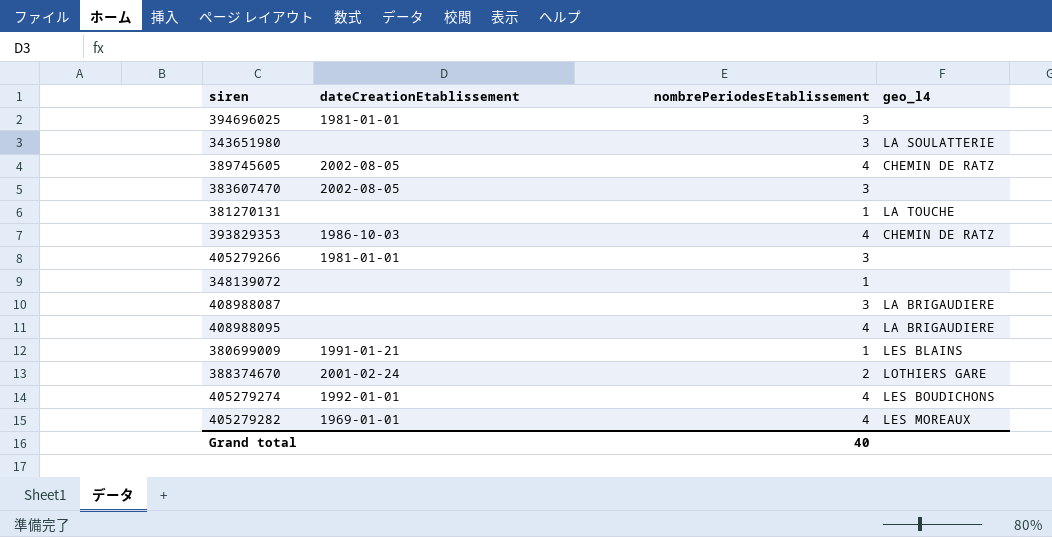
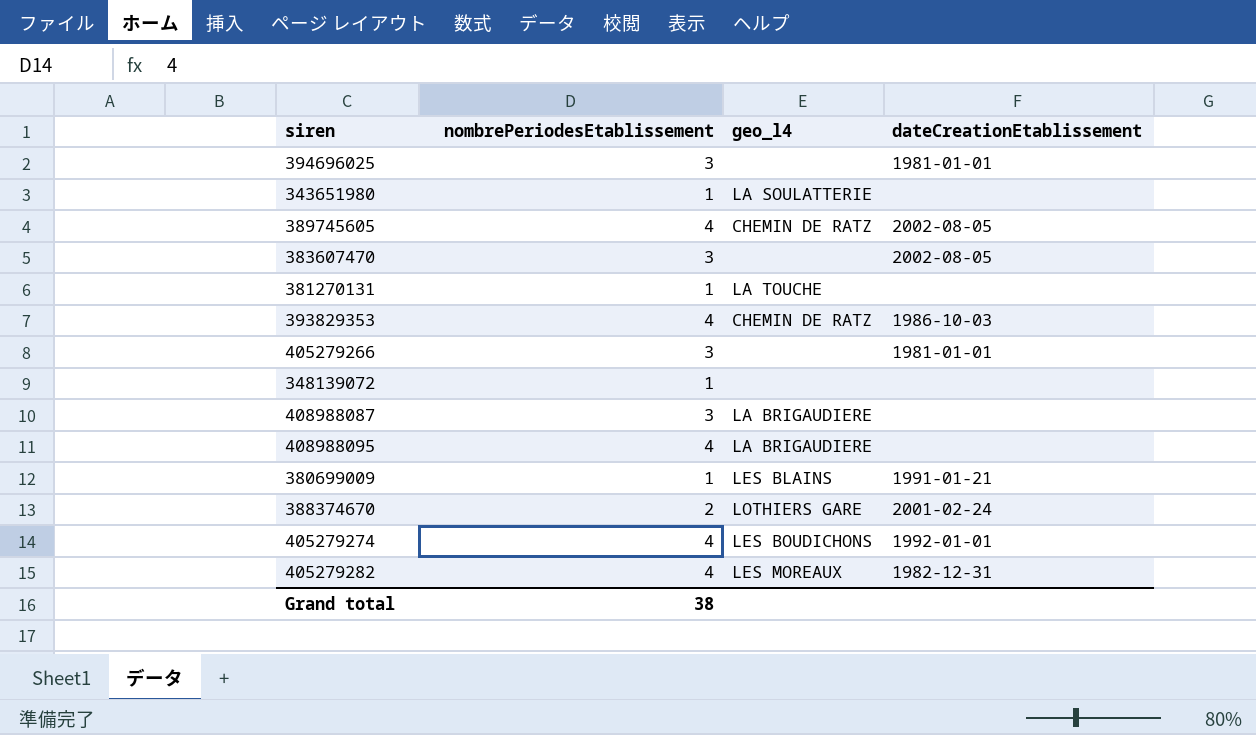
column dateCreationEtablissement | position: 2 -> 4
343651980 | nombrePeriodesEtablissement: 3 -> 1
405279282 | dateCreationEtablissement: 1969-01-01 -> 1982-12-31
Grand total | nombrePeriodesEtablissement: 40 -> 38

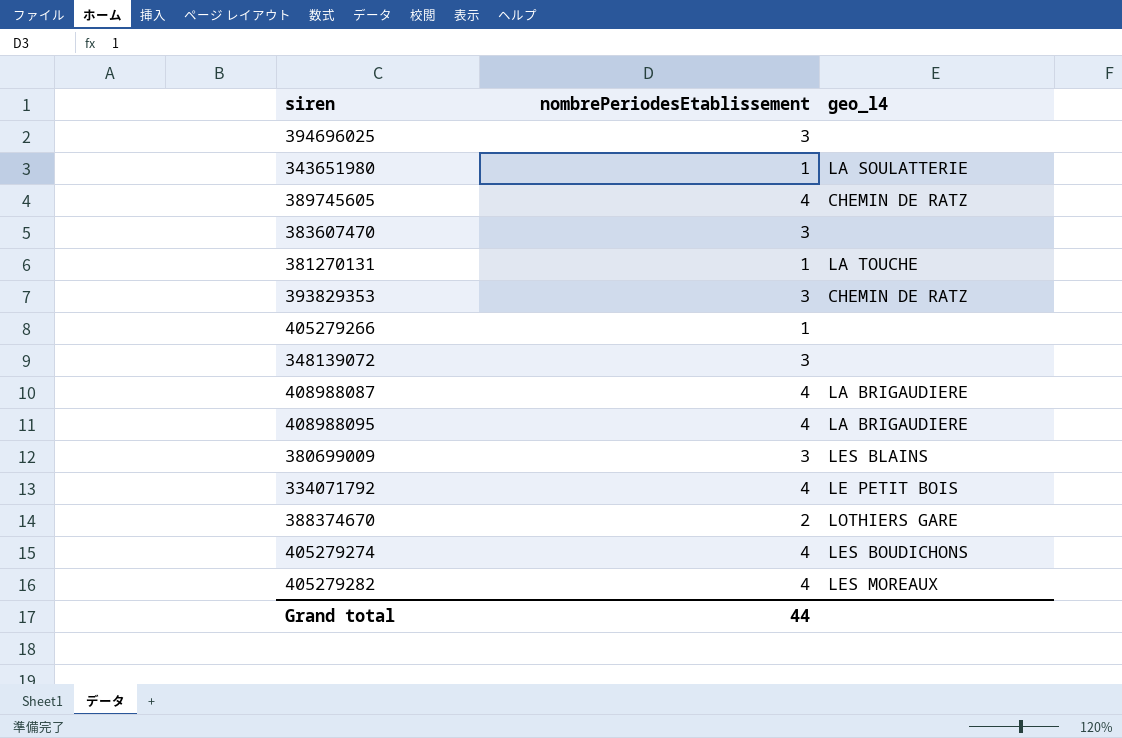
column dateCreationEtablissement | position: 4 -> none
393829353 | nombrePeriodesEtablissement: 4 -> 3
405279266 | nombrePeriodesEtablissement: 3 -> 1
348139072 | nombrePeriodesEtablissement: 1 -> 3
408988087 | nombrePeriodesEtablissement: 3 -> 4
380699009 | nombrePeriodesEtablissement: 1 -> 3
row 334071792: none -> 4 | LE PETIT BOIS
Grand total | nombrePeriodesEtablissement: 38 -> 44

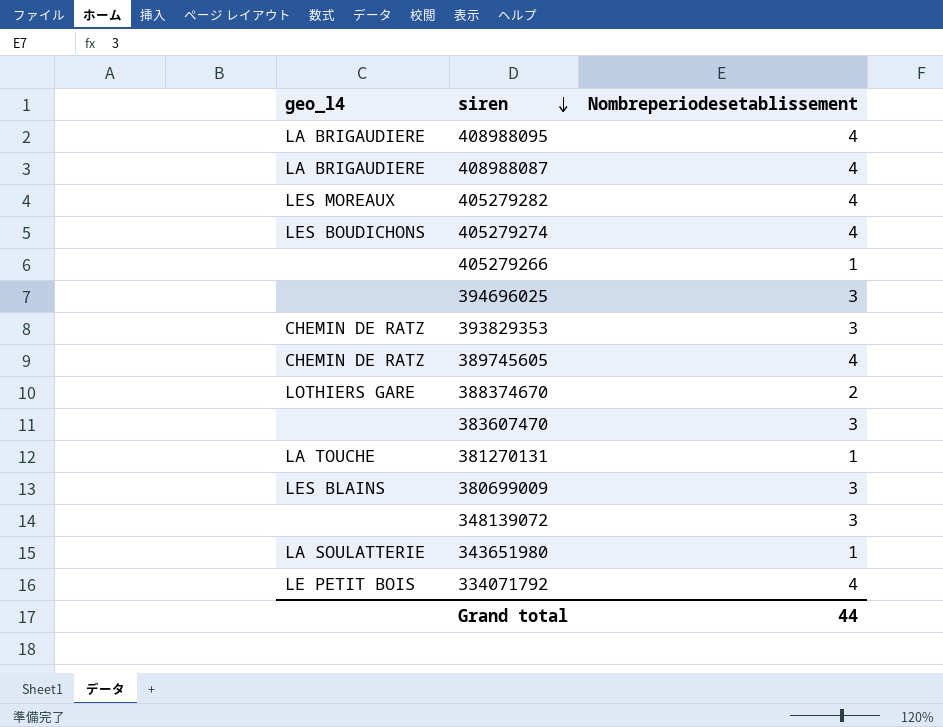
row order: none -> siren descending
column geo_l4 | position: 3 -> 1
column name: nombrePeriodesEtablissement -> Nombreperiodesetablissement

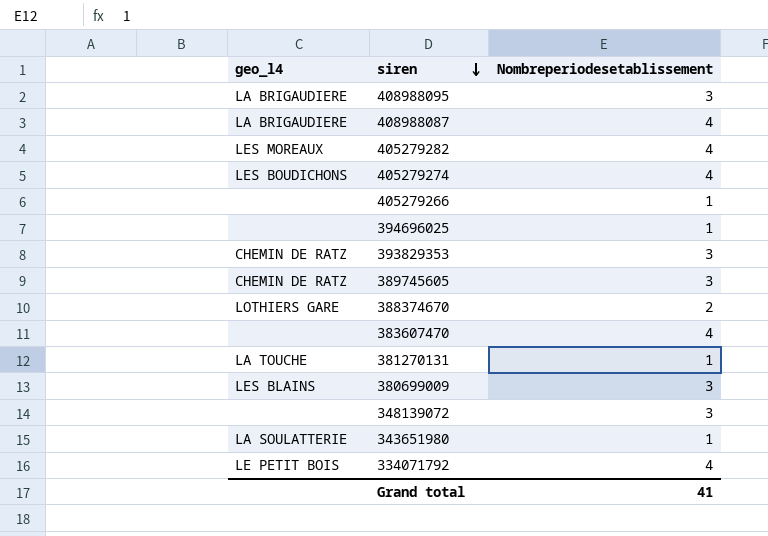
408988095 | Nombreperiodesetablissement: 4 -> 3
394696025 | Nombreperiodesetablissement: 3 -> 1
389745605 | Nombreperiodesetablissement: 4 -> 3
383607470 | Nombreperiodesetablissement: 3 -> 4
Grand total | Nombreperiodesetablissement: 44 -> 41

